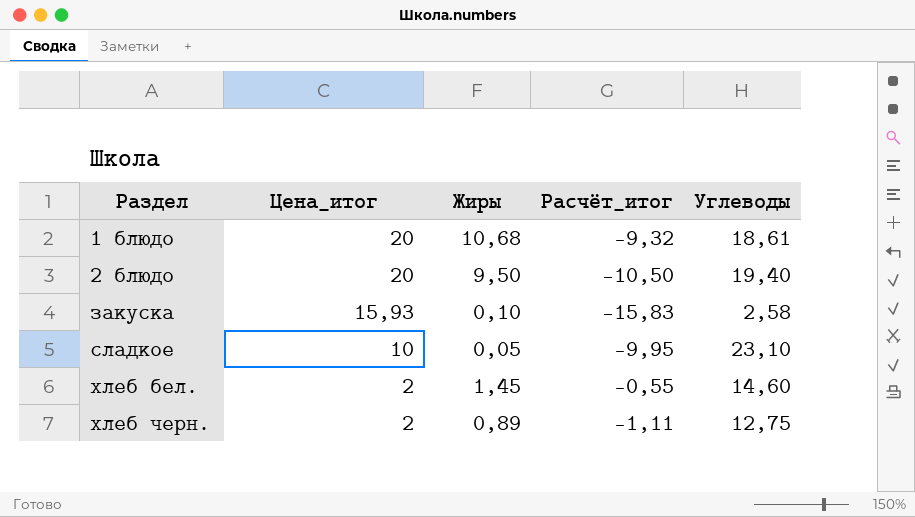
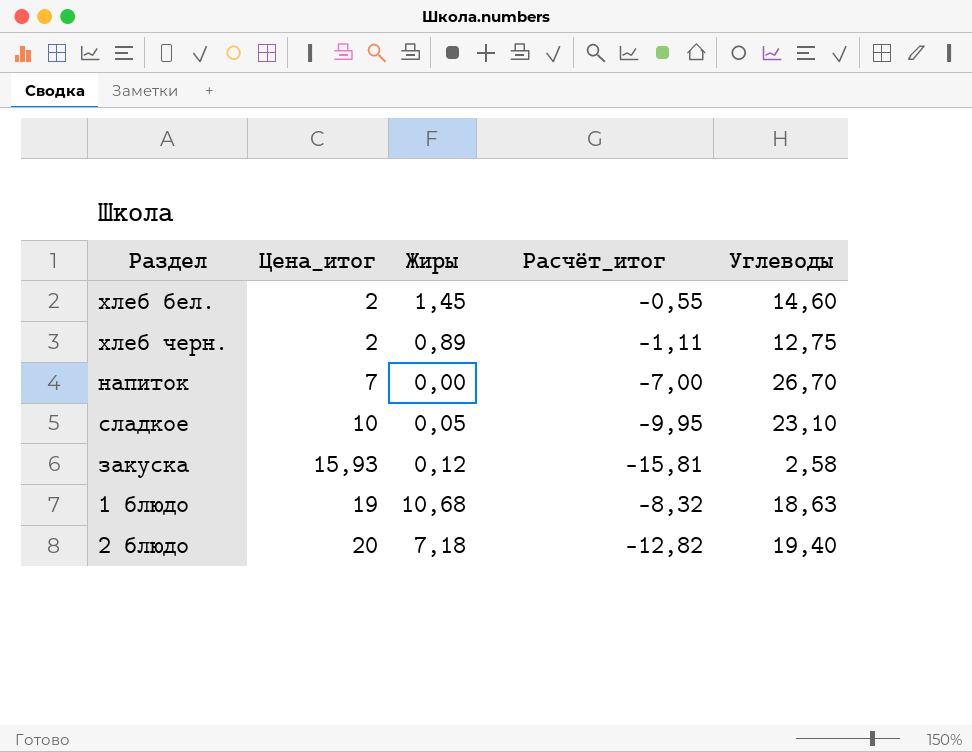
row order: Раздел ascending -> Цена_итог ascending
row напиток: none -> 7 | 0,00 | -7,00 | 26,70
закуска | Жиры: 0,10 -> 0,12
закуска | Расчёт_итог: -15,83 -> -15,81
1 блюдо | Цена_итог: 20 -> 19
1 блюдо | Расчёт_итог: -9,32 -> -8,32
1 блюдо | Углеводы: 18,61 -> 18,63
2 блюдо | Жиры: 9,50 -> 7,18
2 блюдо | Расчёт_итог: -10,50 -> -12,82

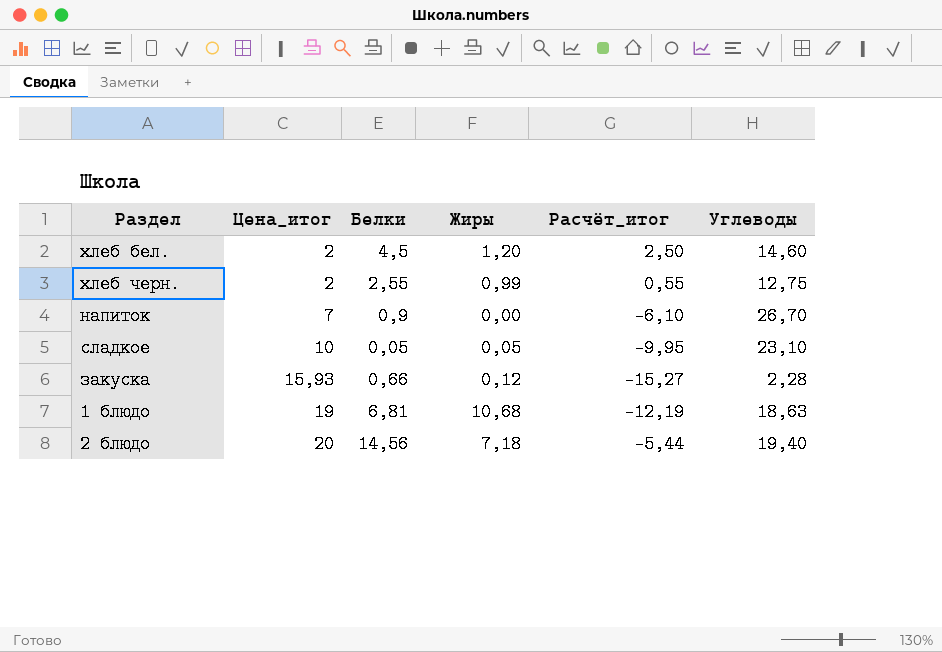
column Белки | position: none -> 3
column Расчёт_итог | formula: [Жиры] - [Цена_итог] -> [Белки] - [Цена_итог]
хлеб бел. | Жиры: 1,45 -> 1,20
хлеб черн. | Жиры: 0,89 -> 0,99
закуска | Углеводы: 2,58 -> 2,28

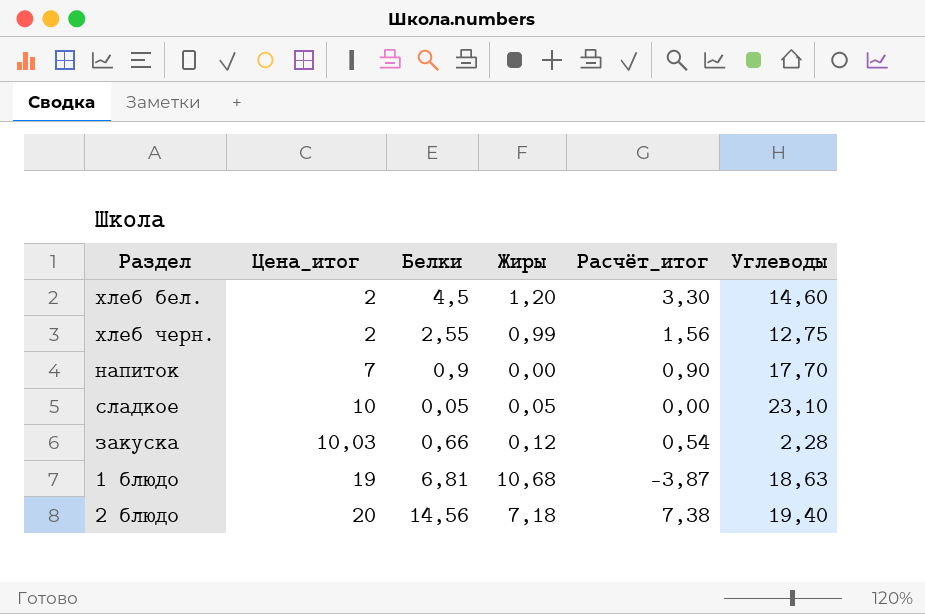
column Расчёт_итог | formula: [Белки] - [Цена_итог] -> [Белки] - [Жиры]
напиток | Углеводы: 26,70 -> 17,70
закуска | Цена_итог: 15,93 -> 10,03

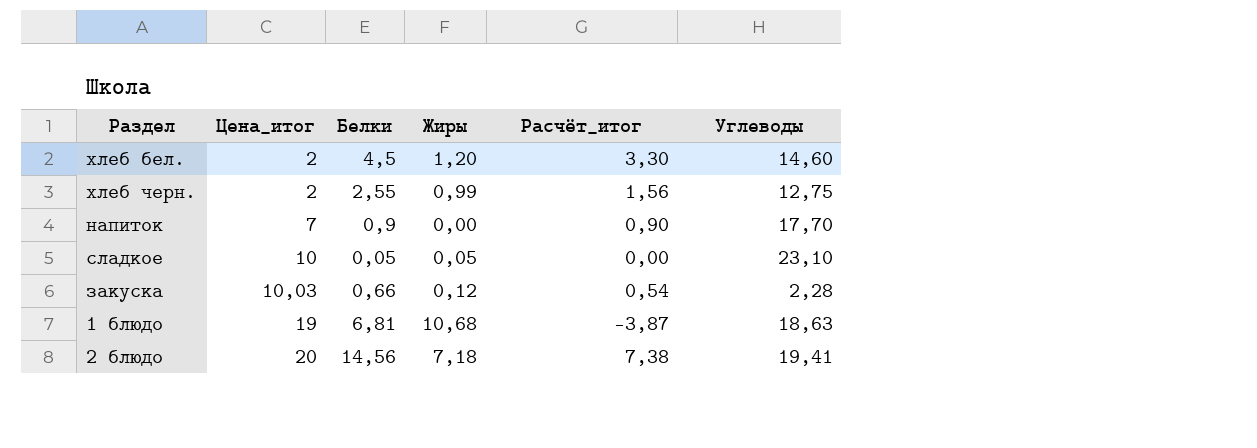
2 блюдо | Углеводы: 19,40 -> 19,41

